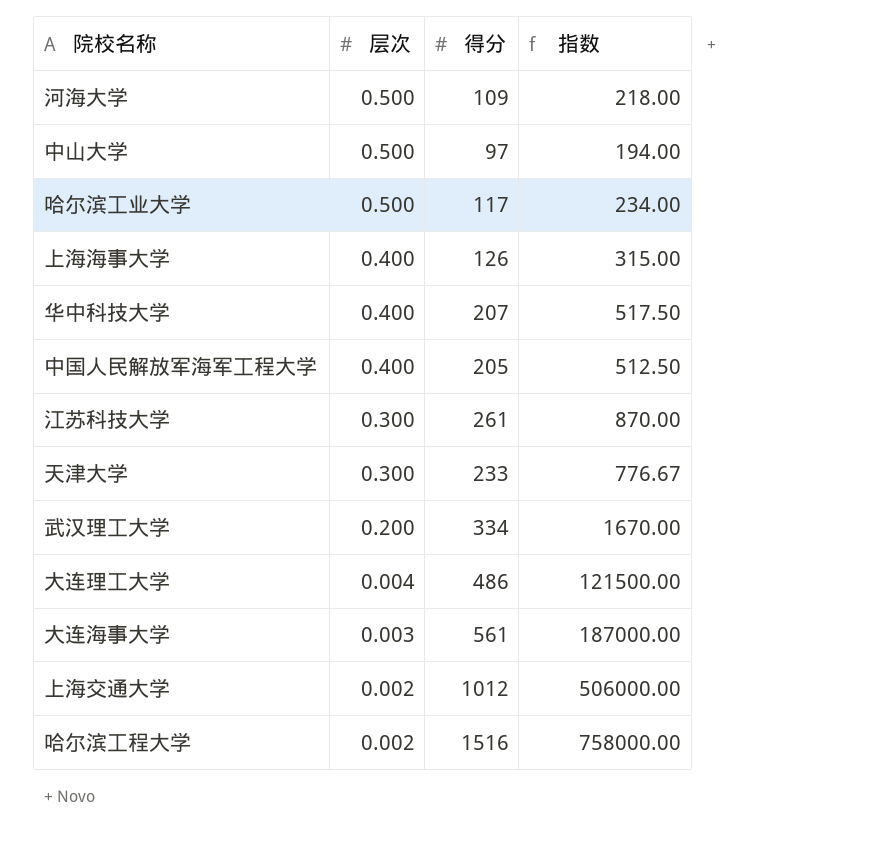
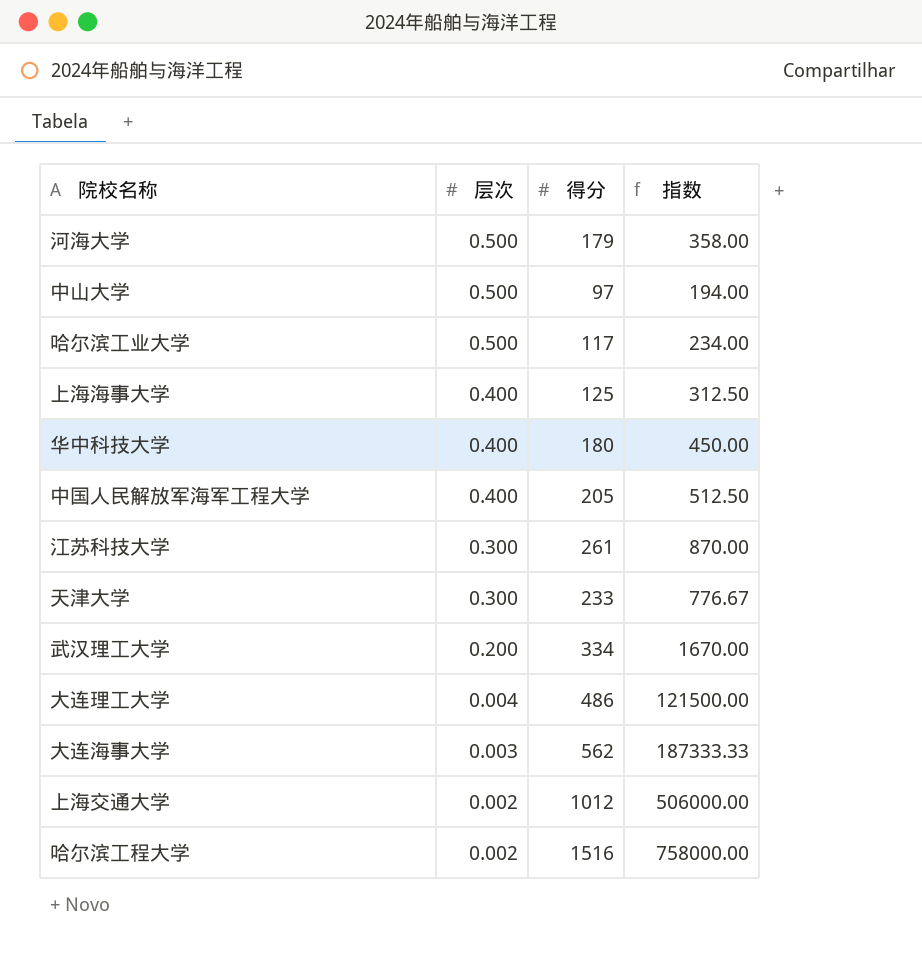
河海大学 | 得分: 109 -> 179
河海大学 | 指数: 218.00 -> 358.00
上海海事大学 | 得分: 126 -> 125
上海海事大学 | 指数: 315.00 -> 312.50
华中科技大学 | 得分: 207 -> 180
华中科技大学 | 指数: 517.50 -> 450.00
大连海事大学 | 得分: 561 -> 562
大连海事大学 | 指数: 187000.00 -> 187333.33

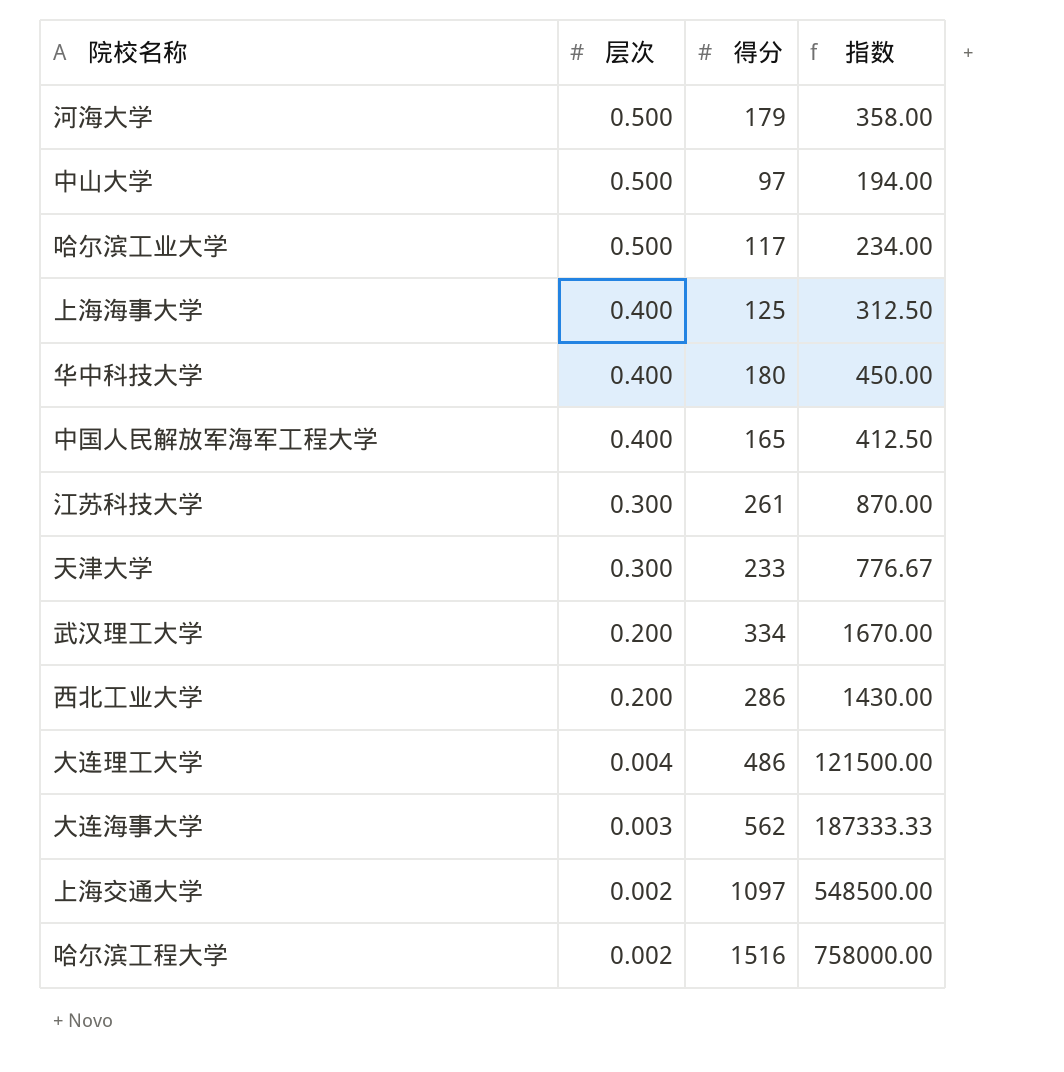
中国人民解放军海军工程大学 | 得分: 205 -> 165
中国人民解放军海军工程大学 | 指数: 512.50 -> 412.50
row 西北工业大学: none -> 0.200 | 286 | 1430.00
上海交通大学 | 得分: 1012 -> 1097
上海交通大学 | 指数: 506000.00 -> 548500.00

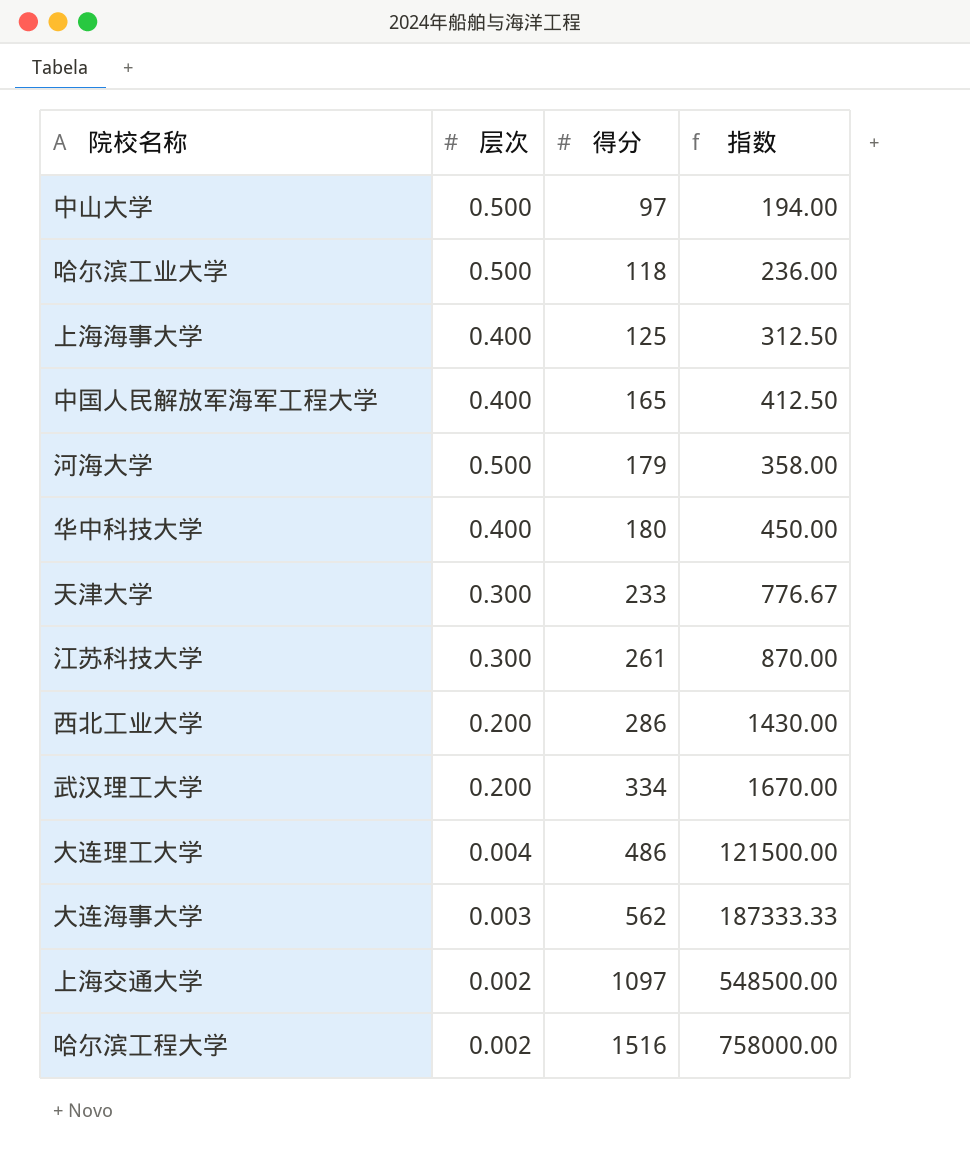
row order: 层次 descending -> 得分 ascending
哈尔滨工业大学 | 得分: 117 -> 118
哈尔滨工业大学 | 指数: 234.00 -> 236.00

